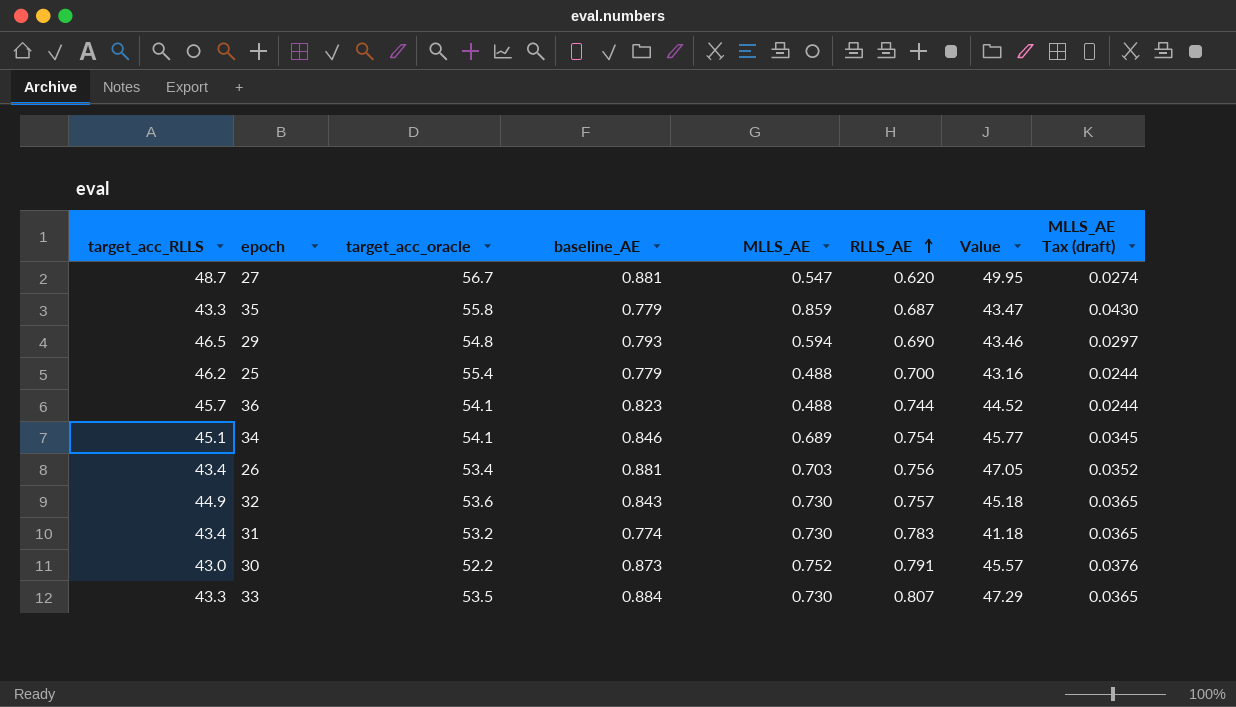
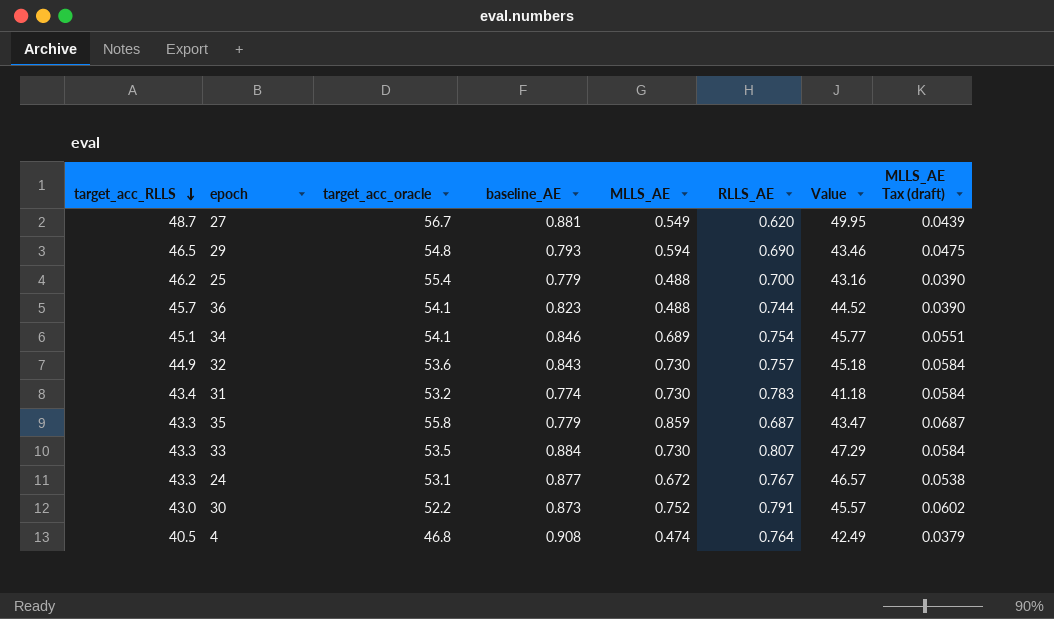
row order: RLLS_AE ascending -> target_acc_RLLS descending
column MLLS_AE Tax (draft) | formula: [MLLS_AE] * 0.05 -> [MLLS_AE] * 0.08
row 26: 43.4 | 53.4 | 0.881 | 0.703 | 0.756 | 47.05 | 0.0352 -> none
27 | MLLS_AE: 0.547 -> 0.549
row 24: none -> 43.3 | 53.1 | 0.877 | 0.672 | 0.767 | 46.57 | 0.0538
row 4: none -> 40.5 | 46.8 | 0.908 | 0.474 | 0.764 | 42.49 | 0.0379

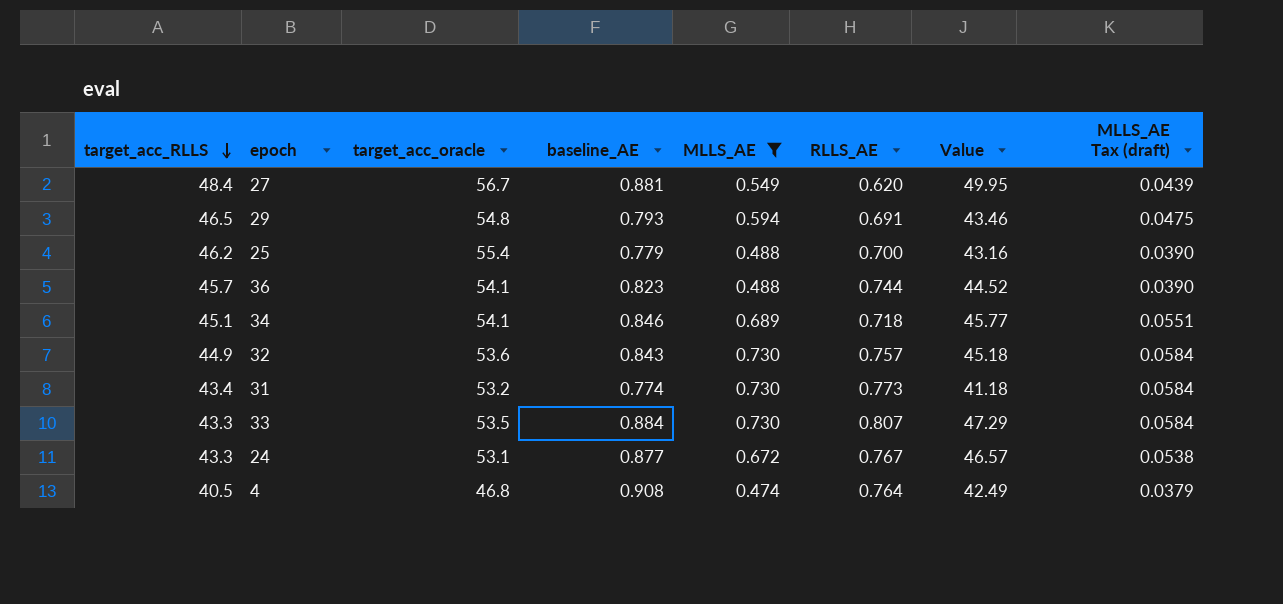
filter: none -> MLLS_AE <= 0.730
27 | target_acc_RLLS: 48.7 -> 48.4
29 | RLLS_AE: 0.690 -> 0.691
34 | RLLS_AE: 0.754 -> 0.718
31 | RLLS_AE: 0.783 -> 0.773

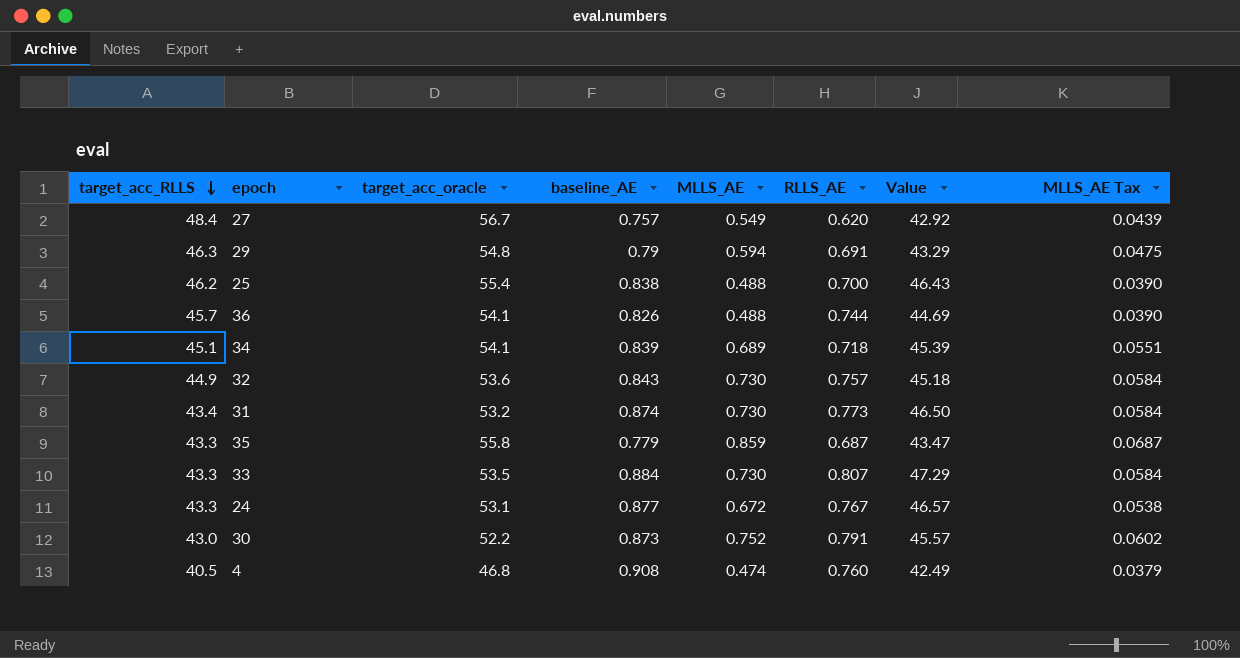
filter: MLLS_AE <= 0.730 -> none
column name: MLLS_AE Tax (draft) -> MLLS_AE Tax
27 | baseline_AE: 0.881 -> 0.757
27 | Value: 49.95 -> 42.92
29 | target_acc_RLLS: 46.5 -> 46.3
29 | baseline_AE: 0.793 -> 0.79
29 | Value: 43.46 -> 43.29
25 | baseline_AE: 0.779 -> 0.838
25 | Value: 43.16 -> 46.43
36 | baseline_AE: 0.823 -> 0.826
36 | Value: 44.52 -> 44.69
34 | baseline_AE: 0.846 -> 0.839
34 | Value: 45.77 -> 45.39
31 | baseline_AE: 0.774 -> 0.874
31 | Value: 41.18 -> 46.50
4 | RLLS_AE: 0.764 -> 0.760

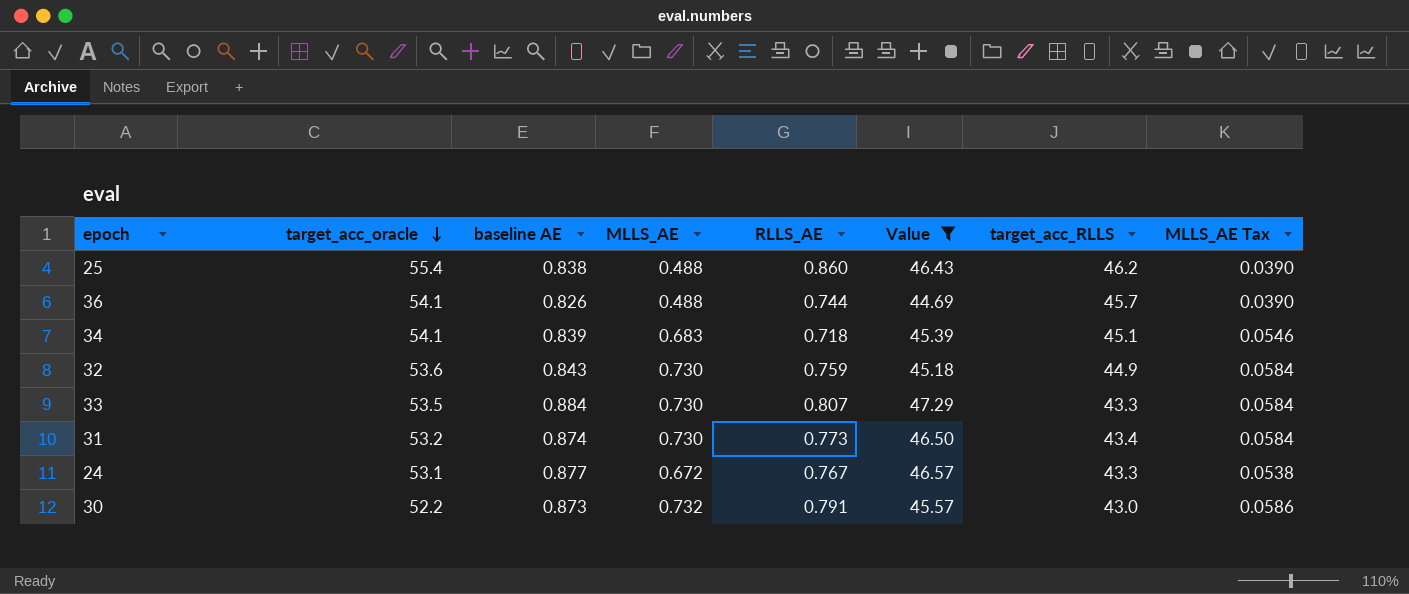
filter: none -> Value >= 44.69
row order: target_acc_RLLS descending -> target_acc_oracle descending
column name: baseline_AE -> baseline AE
column target_acc_RLLS | position: 1 -> 7
25 | RLLS_AE: 0.700 -> 0.860
34 | MLLS_AE: 0.689 -> 0.683
34 | MLLS_AE Tax: 0.0551 -> 0.0546
32 | RLLS_AE: 0.757 -> 0.759
30 | MLLS_AE: 0.752 -> 0.732
30 | MLLS_AE Tax: 0.0602 -> 0.0586

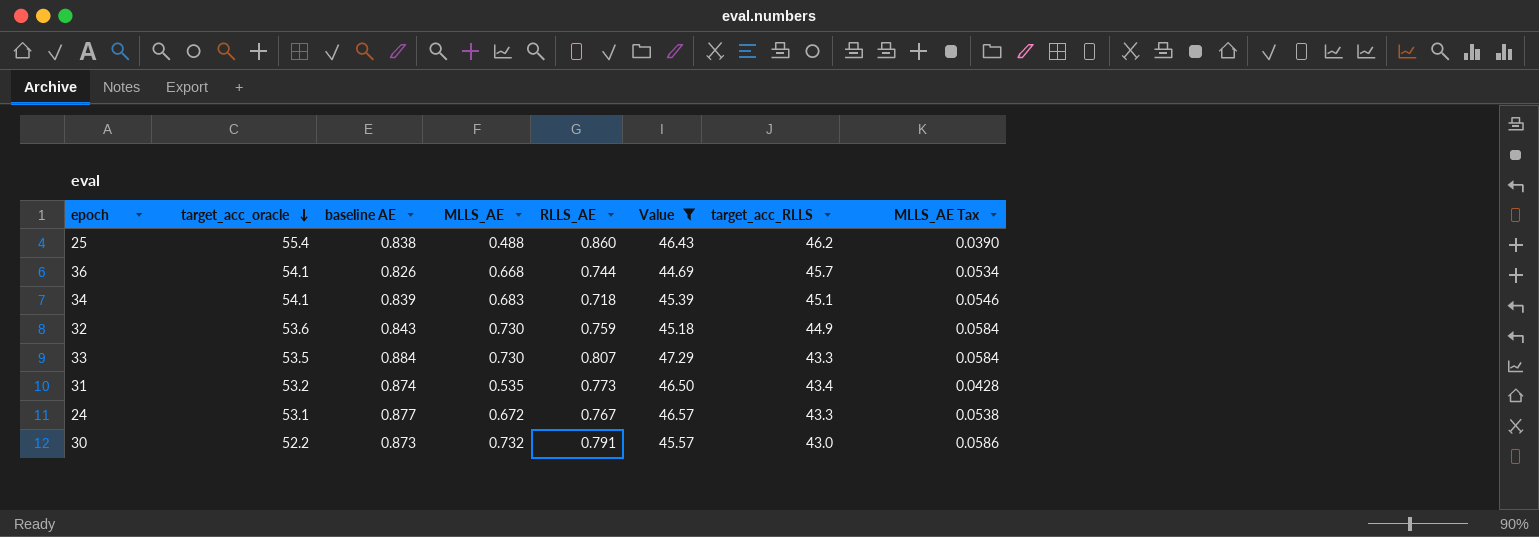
36 | MLLS_AE: 0.488 -> 0.668
36 | MLLS_AE Tax: 0.0390 -> 0.0534
31 | MLLS_AE: 0.730 -> 0.535
31 | MLLS_AE Tax: 0.0584 -> 0.0428

